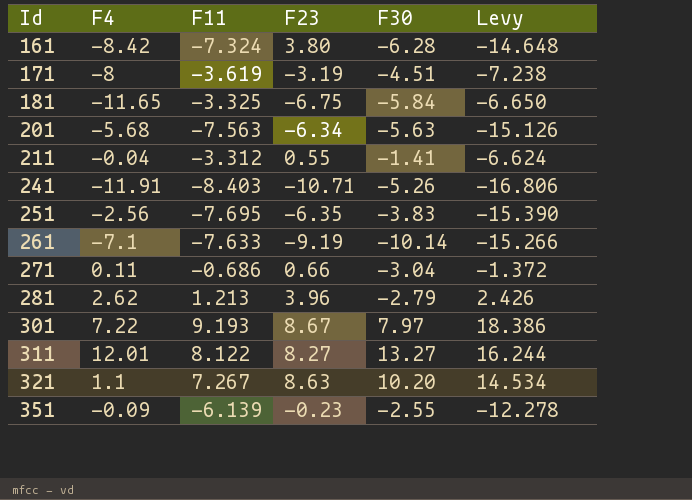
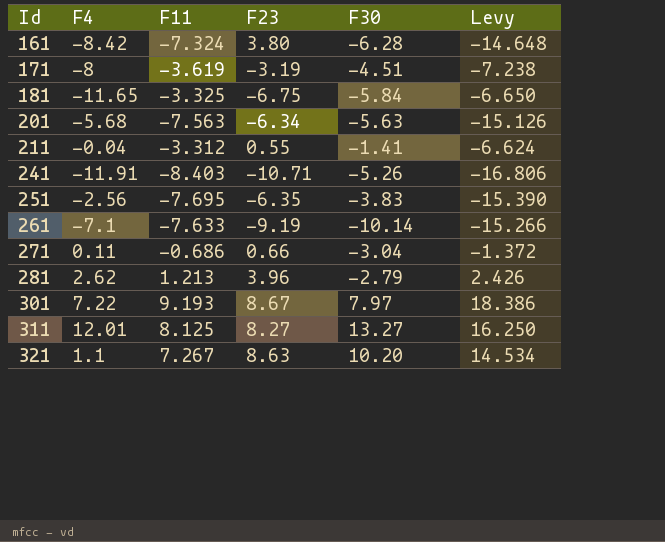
row 351: -0.09 | -6.139 | -0.23 | -2.55 | -12.278 -> none
311 | F11: 8.122 -> 8.125
311 | Levy: 16.244 -> 16.250

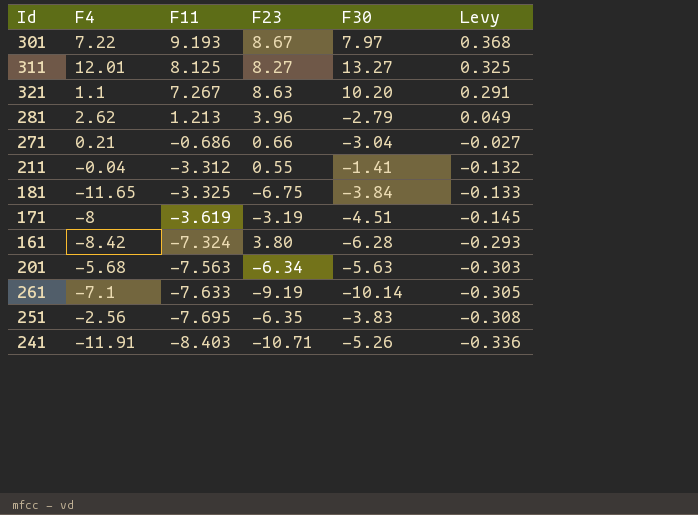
row order: Id ascending -> F11 descending
column Levy | formula: [F11] * 2 -> [F11] * 0.04
271 | F4: 0.11 -> 0.21
181 | F30: -5.84 -> -3.84

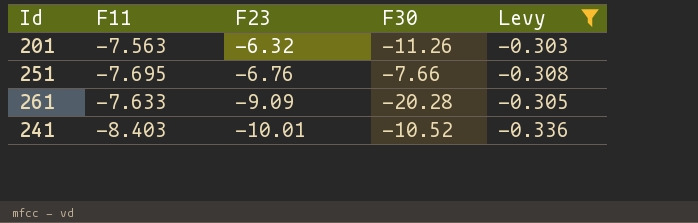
filter: none -> Levy <= -0.303
row order: F11 descending -> F23 descending
column F4 | position: 2 -> none
201 | F23: -6.34 -> -6.32
201 | F30: -5.63 -> -11.26
251 | F23: -6.35 -> -6.76
251 | F30: -3.83 -> -7.66
261 | F23: -9.19 -> -9.09
261 | F30: -10.14 -> -20.28
241 | F23: -10.71 -> -10.01
241 | F30: -5.26 -> -10.52

